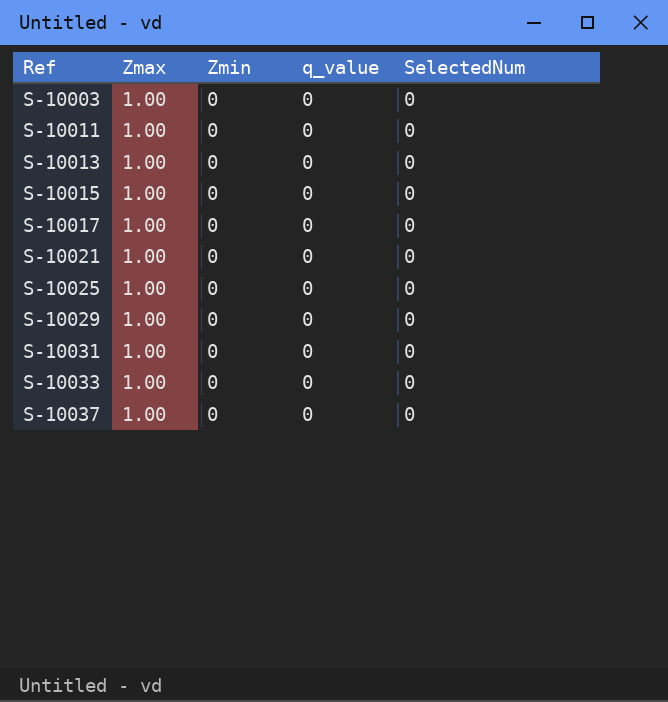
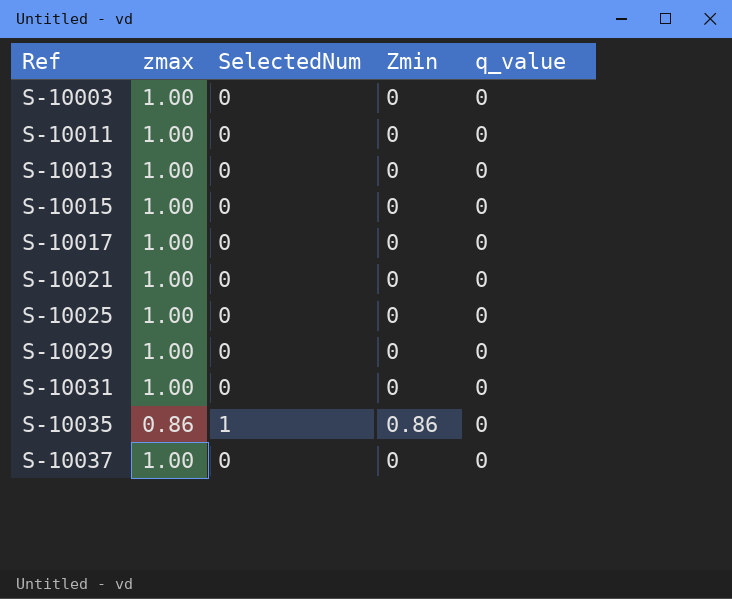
column name: Zmax -> zmax
column SelectedNum | position: 5 -> 3
row S-10033: 1.00 | 0 | 0 | 0 -> none
row S-10035: none -> 0.86 | 1 | 0.86 | 0

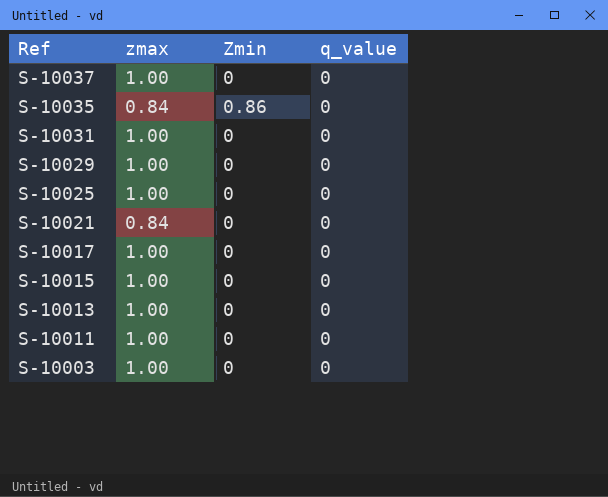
row order: Ref ascending -> Ref descending
column SelectedNum | position: 3 -> none
S-10035 | zmax: 0.86 -> 0.84
S-10021 | zmax: 1.00 -> 0.84

